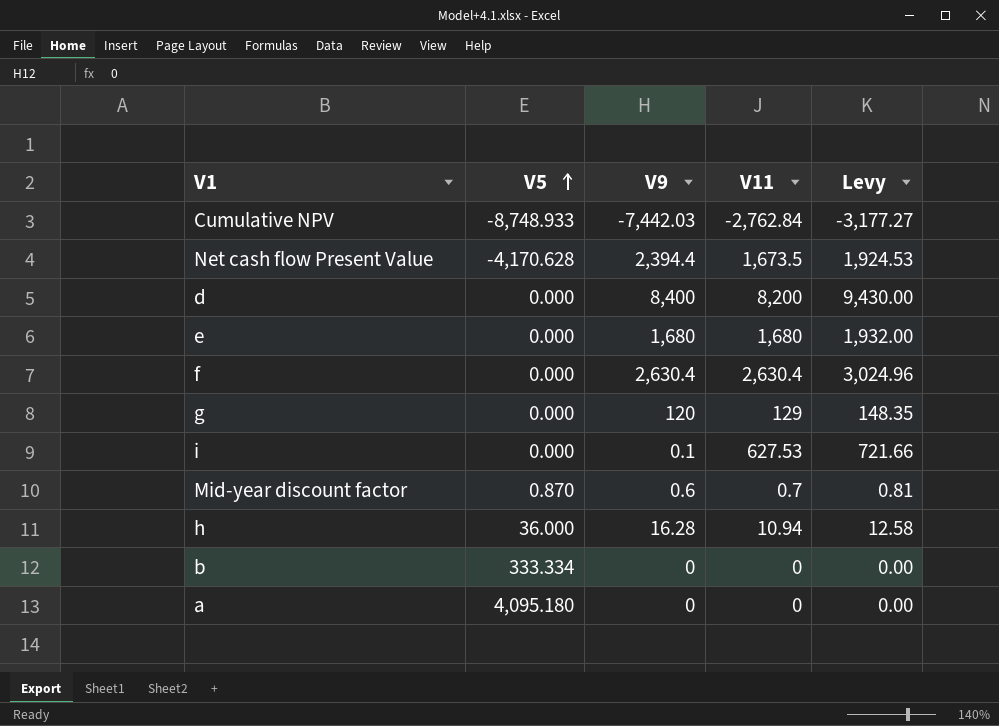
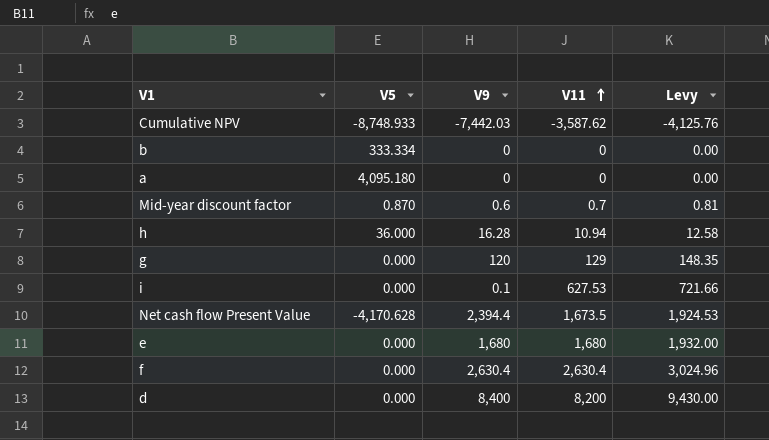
row order: V5 ascending -> V11 ascending
Cumulative NPV | V11: -2,762.84 -> -3,587.62
Cumulative NPV | Levy: -3,177.27 -> -4,125.76

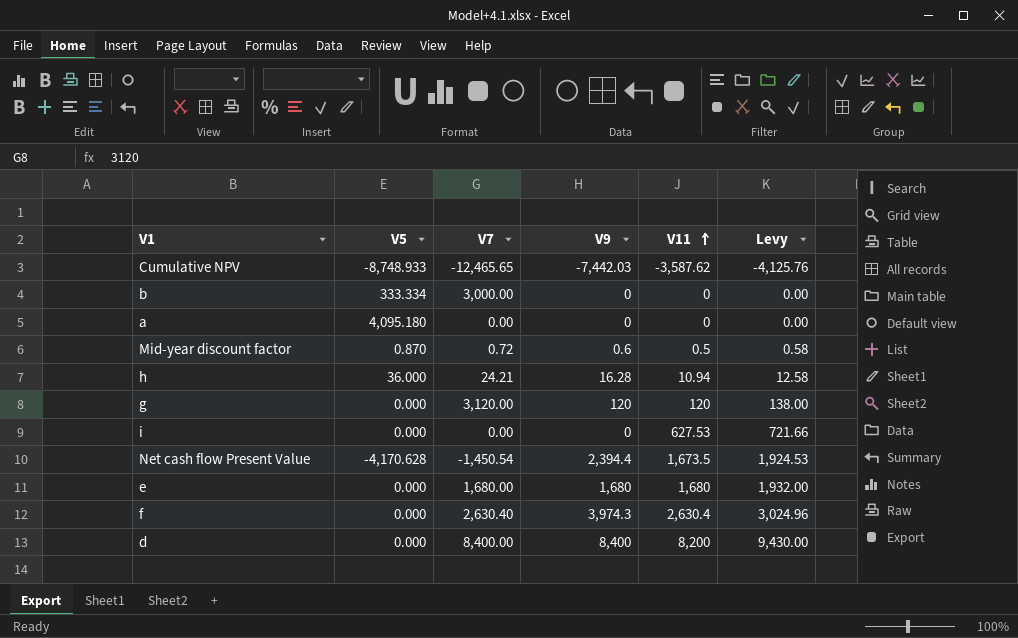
column V7 | position: none -> 3
Mid-year discount factor | V11: 0.7 -> 0.5
Mid-year discount factor | Levy: 0.81 -> 0.58
g | V11: 129 -> 120
g | Levy: 148.35 -> 138.00
i | V9: 0.1 -> 0
f | V9: 2,630.4 -> 3,974.3

